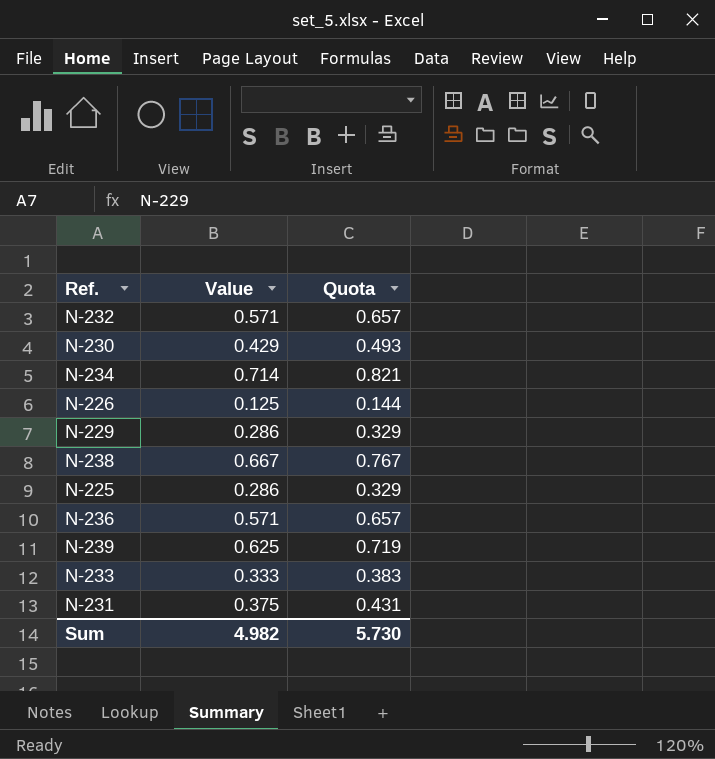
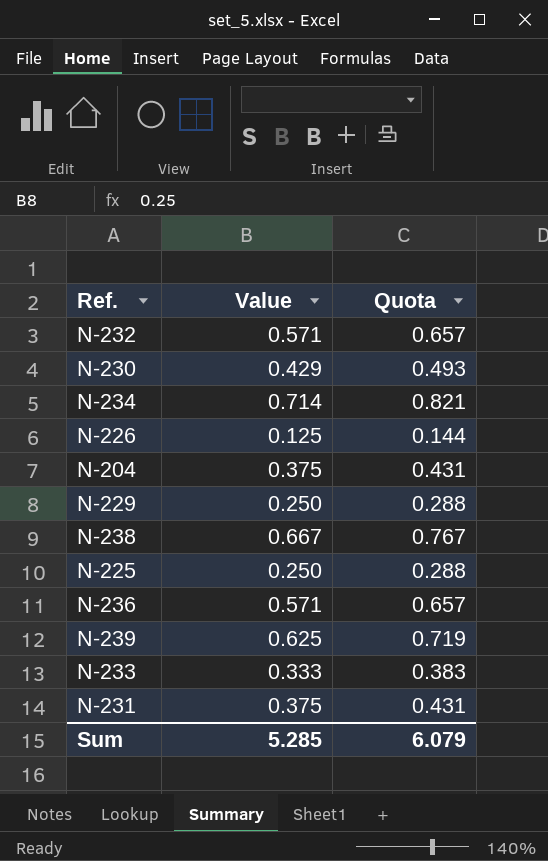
row N-204: none -> 0.375 | 0.431
N-229 | Value: 0.286 -> 0.250
N-229 | Quota: 0.329 -> 0.288
N-225 | Value: 0.286 -> 0.250
N-225 | Quota: 0.329 -> 0.288
Sum | Value: 4.982 -> 5.285
Sum | Quota: 5.730 -> 6.079

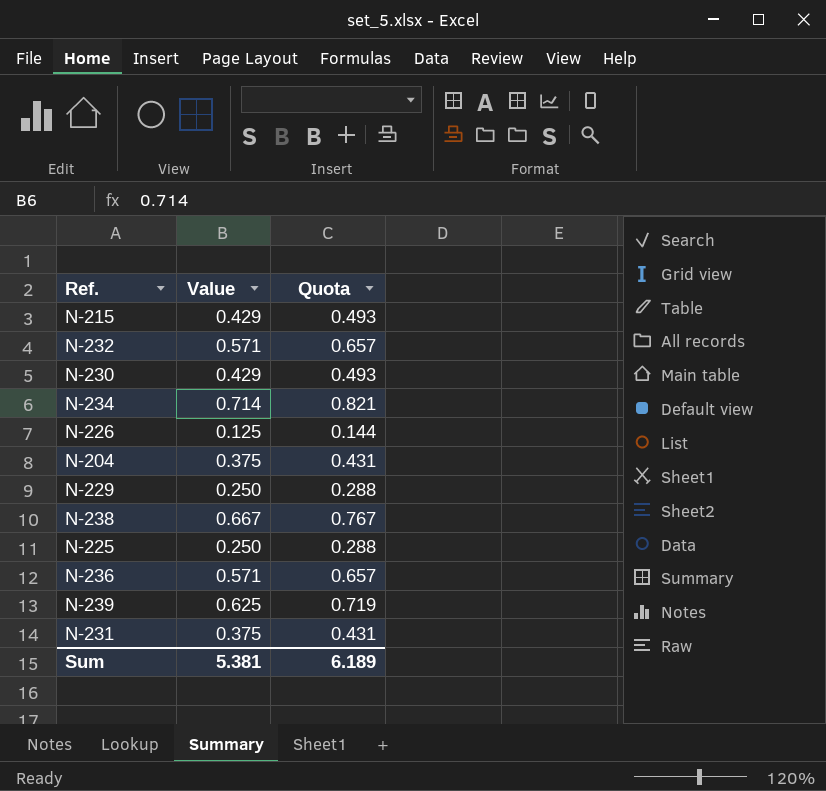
row N-233: 0.333 | 0.383 -> none
row N-215: none -> 0.429 | 0.493
Sum | Value: 5.285 -> 5.381
Sum | Quota: 6.079 -> 6.189

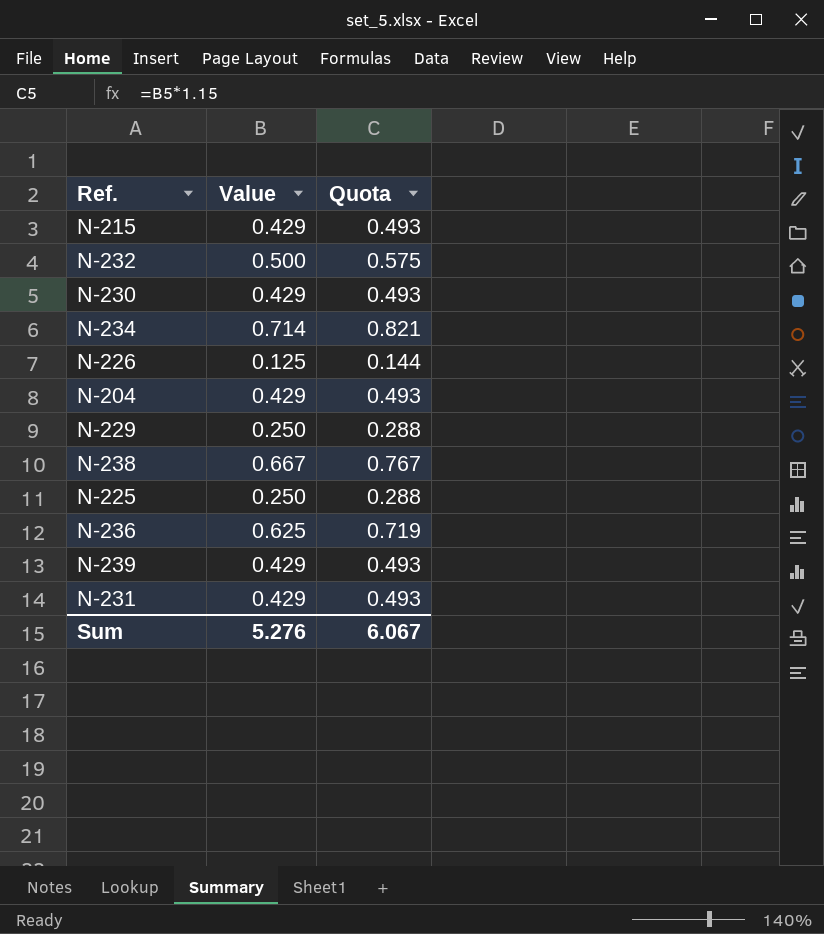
N-232 | Value: 0.571 -> 0.500
N-232 | Quota: 0.657 -> 0.575
N-204 | Value: 0.375 -> 0.429
N-204 | Quota: 0.431 -> 0.493
N-236 | Value: 0.571 -> 0.625
N-236 | Quota: 0.657 -> 0.719
N-239 | Value: 0.625 -> 0.429
N-239 | Quota: 0.719 -> 0.493
N-231 | Value: 0.375 -> 0.429
N-231 | Quota: 0.431 -> 0.493
Sum | Value: 5.381 -> 5.276
Sum | Quota: 6.189 -> 6.067

